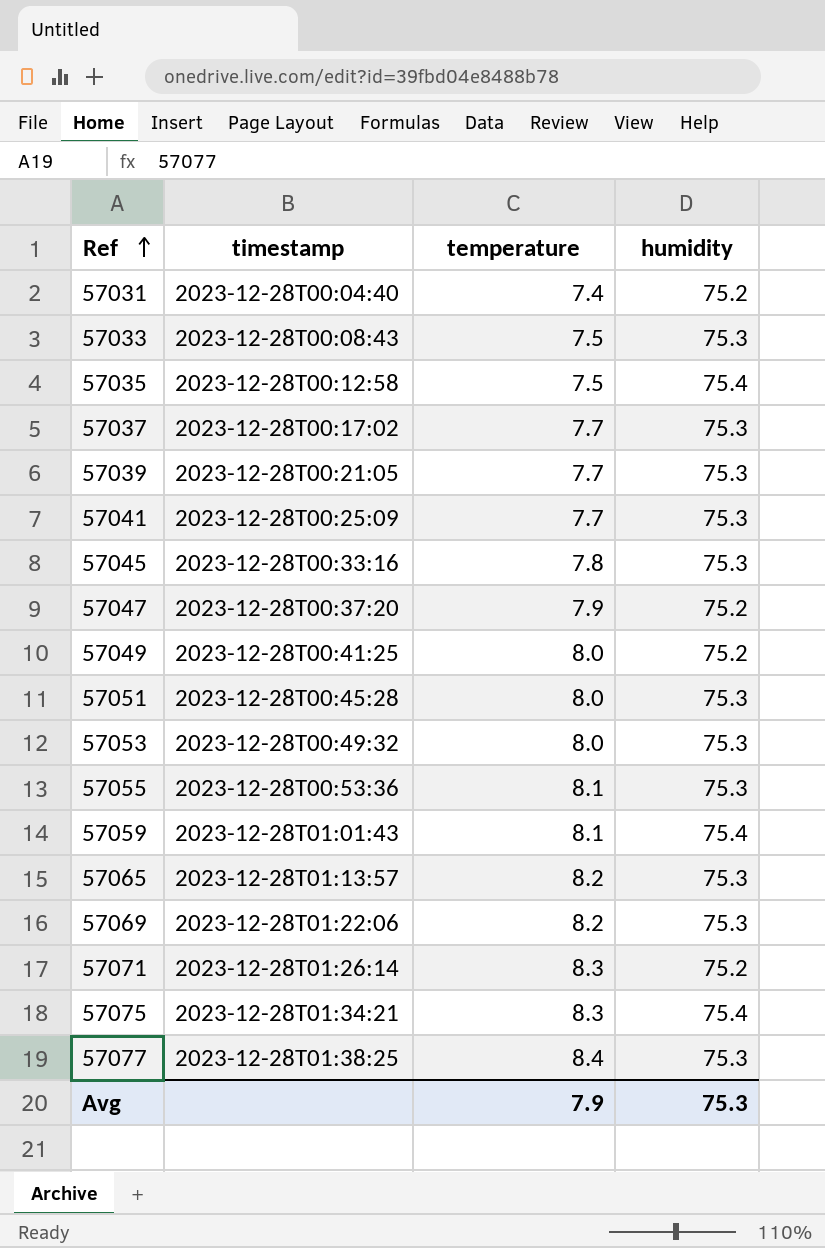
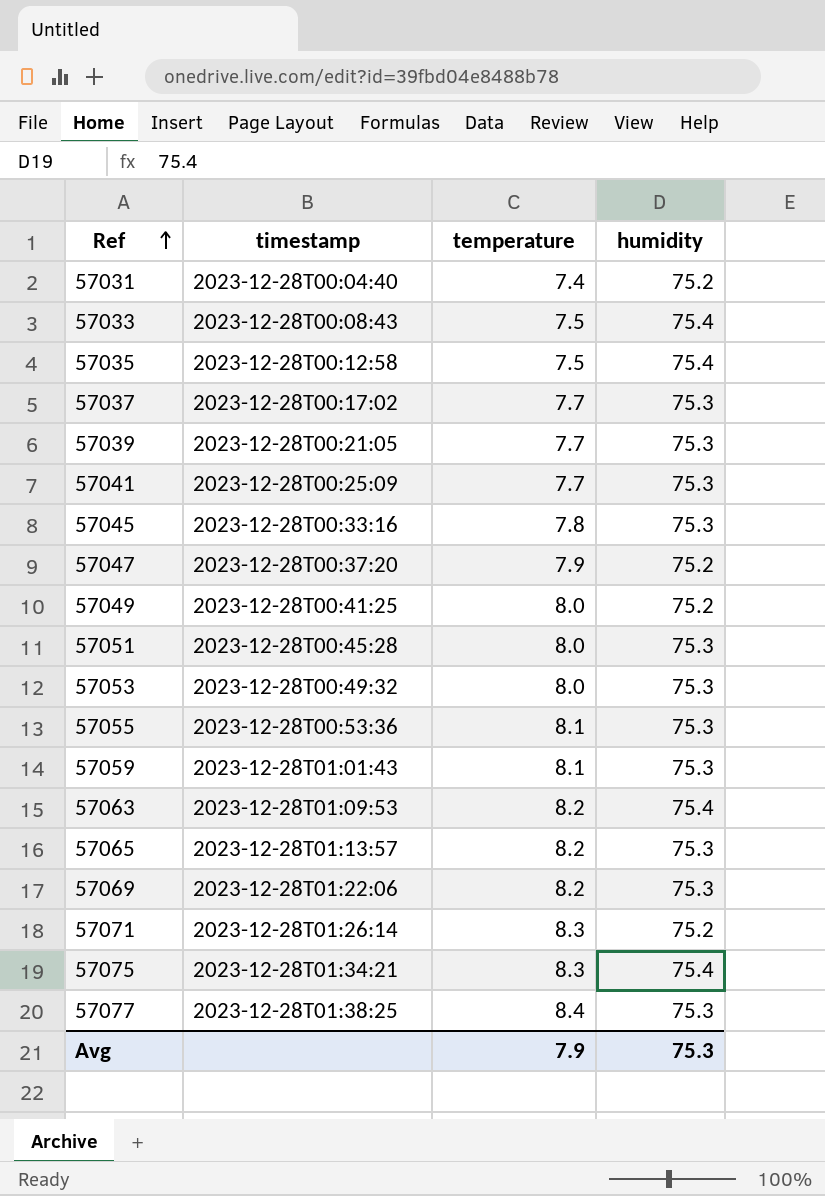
57033 | humidity: 75.3 -> 75.4
57059 | humidity: 75.4 -> 75.3
row 57063: none -> 2023-12-28T01:09:53 | 8.2 | 75.4

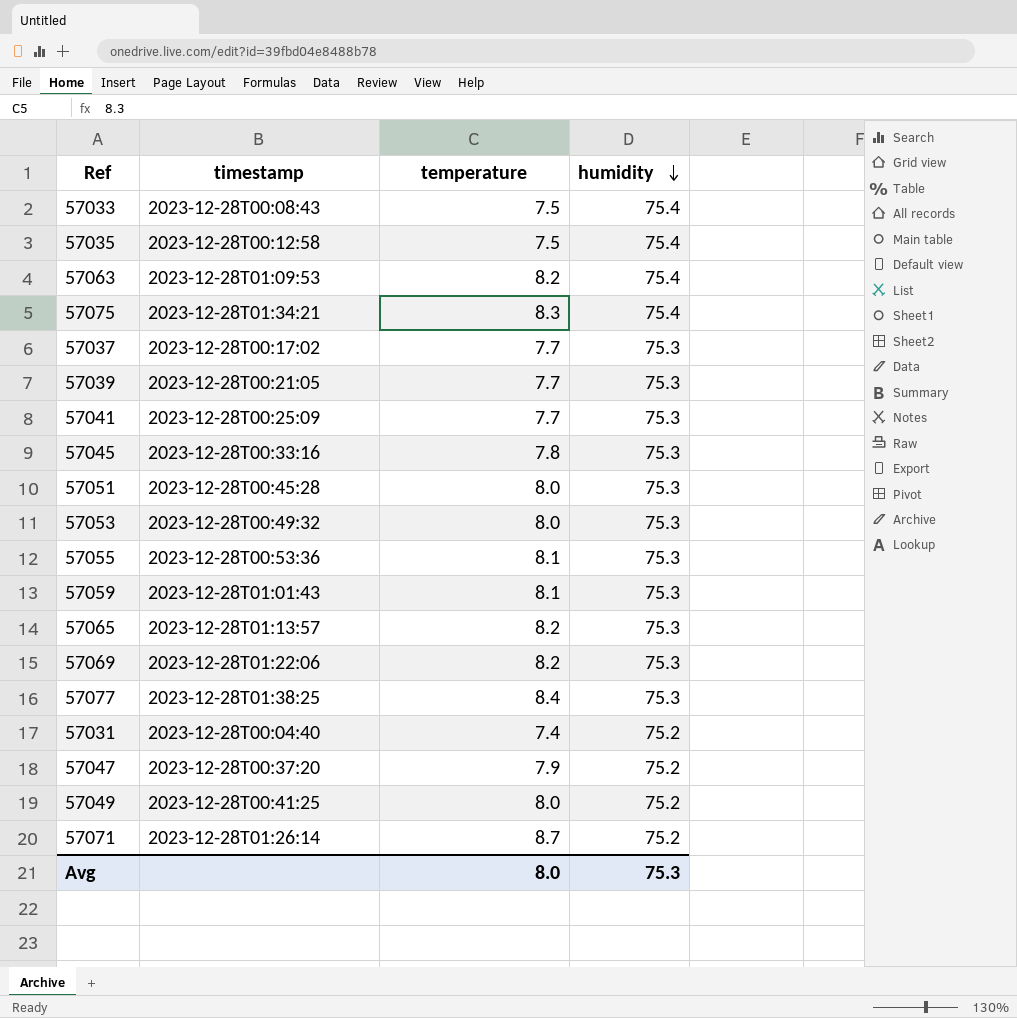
row order: Ref ascending -> humidity descending
57071 | temperature: 8.3 -> 8.7
Avg | temperature: 7.9 -> 8.0

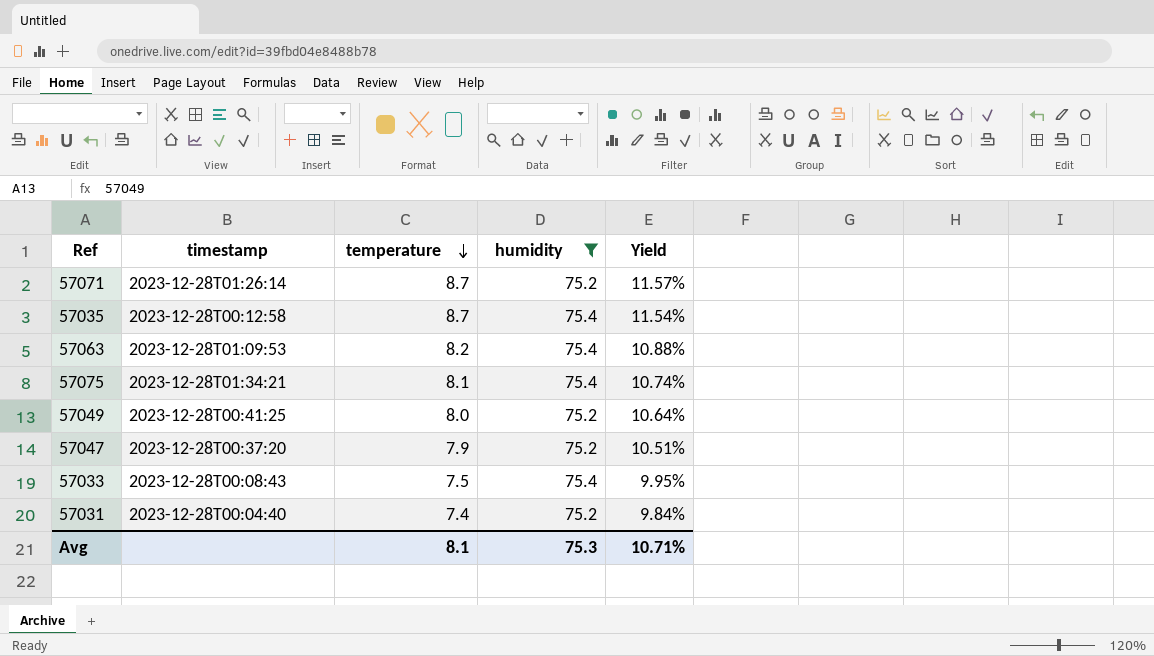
filter: none -> humidity != 75.3
row order: humidity descending -> temperature descending
column Yield | formula: none -> [temperature] / [humidity]
57035 | temperature: 7.5 -> 8.7
57075 | temperature: 8.3 -> 8.1
Avg | temperature: 8.0 -> 8.1

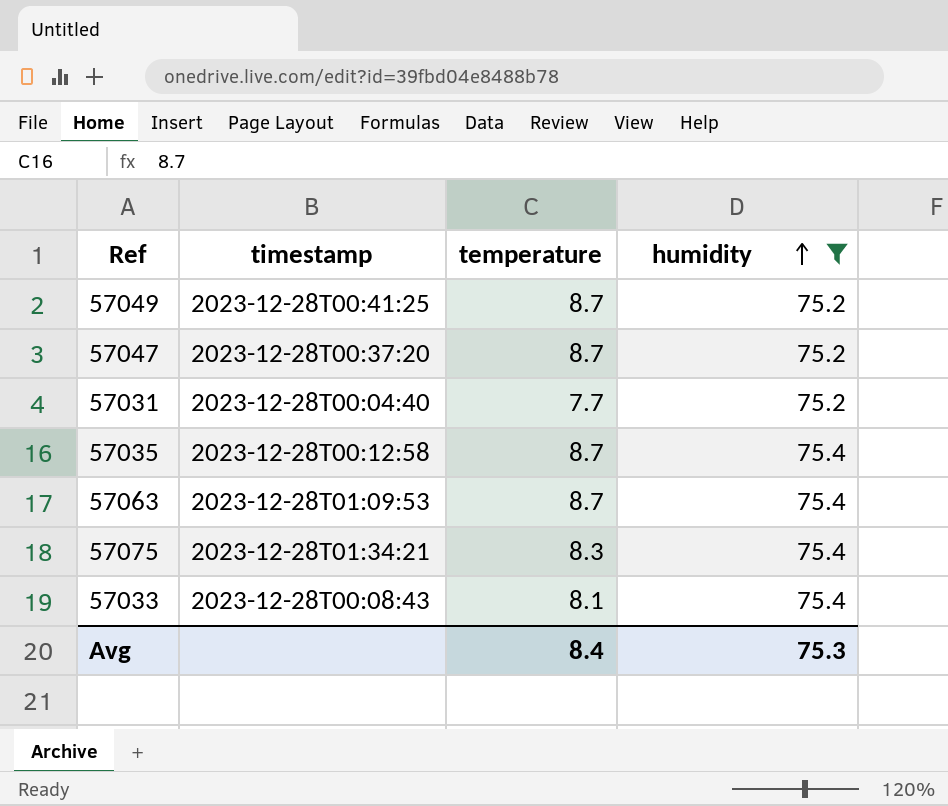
row order: temperature descending -> humidity ascending
column Yield | formula: [temperature] / [humidity] -> none
row 57071: 2023-12-28T01:26:14 | 8.7 | 75.2 | 11.57% -> none
57049 | temperature: 8.0 -> 8.7
57047 | temperature: 7.9 -> 8.7
57031 | temperature: 7.4 -> 7.7
57063 | temperature: 8.2 -> 8.7
57075 | temperature: 8.1 -> 8.3
57033 | temperature: 7.5 -> 8.1
Avg | temperature: 8.1 -> 8.4

